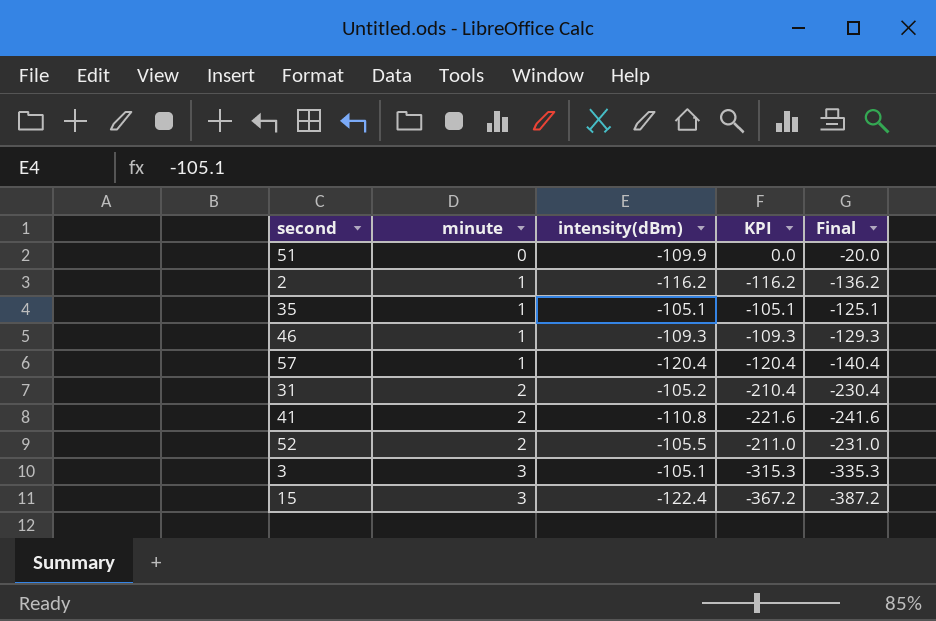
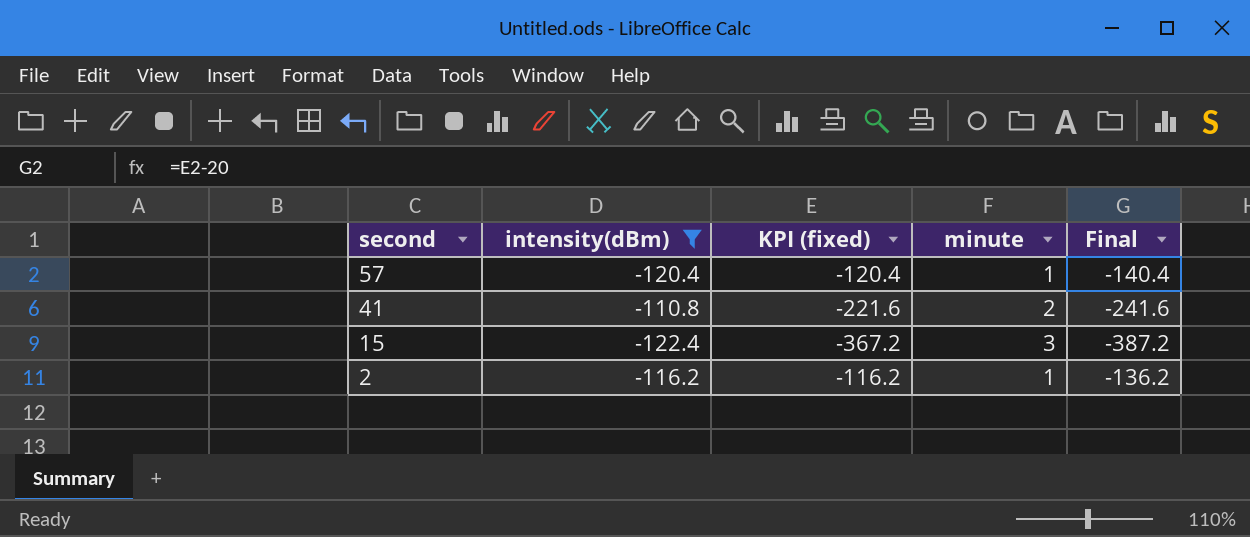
filter: none -> intensity(dBm) <= -110.8
row order: minute ascending -> second descending
column name: KPI -> KPI (fixed)
column minute | position: 2 -> 4

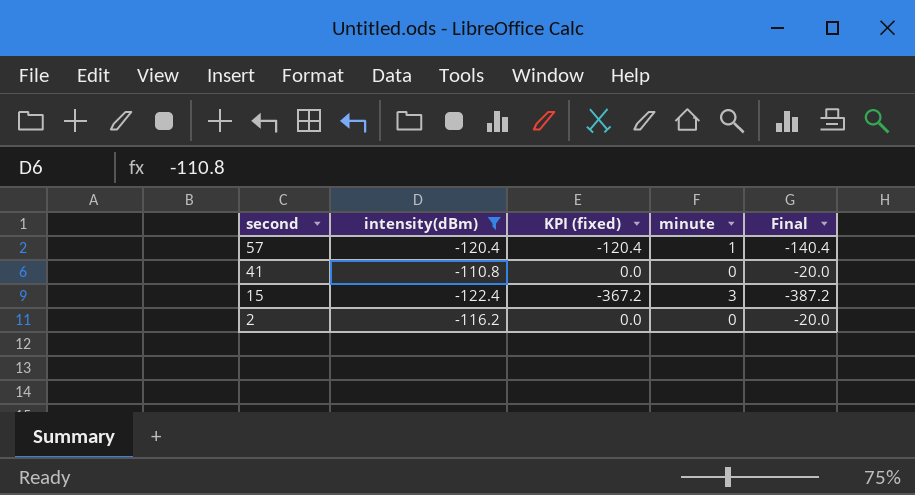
41 | KPI (fixed): -221.6 -> 0.0
41 | minute: 2 -> 0
41 | Final: -241.6 -> -20.0
2 | KPI (fixed): -116.2 -> 0.0
2 | minute: 1 -> 0
2 | Final: -136.2 -> -20.0

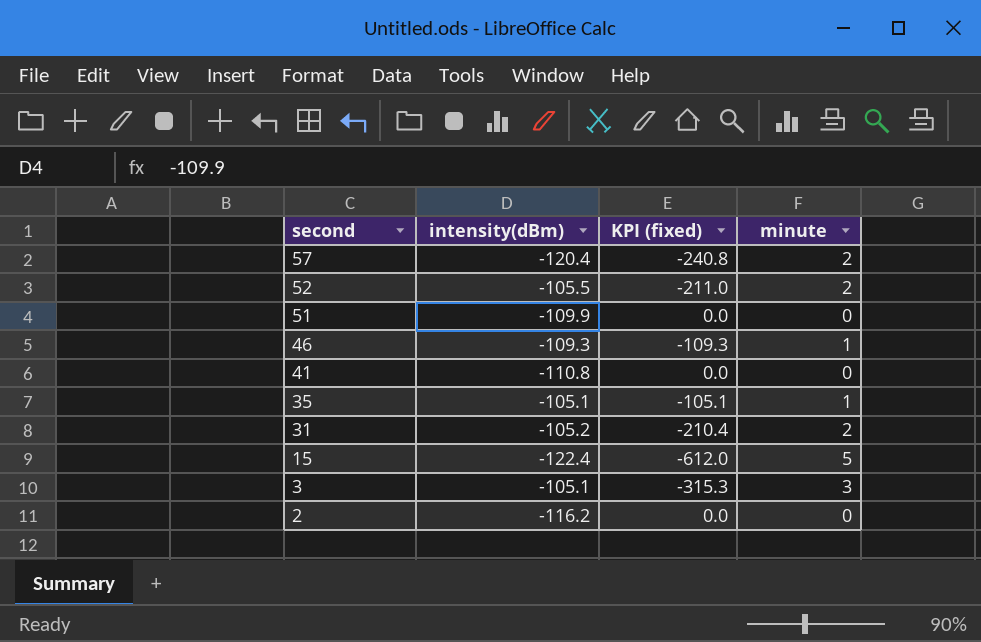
filter: intensity(dBm) <= -110.8 -> none
column Final | formula: [KPI (fixed)] - 20 -> none
57 | KPI (fixed): -120.4 -> -240.8
57 | minute: 1 -> 2
15 | KPI (fixed): -367.2 -> -612.0
15 | minute: 3 -> 5

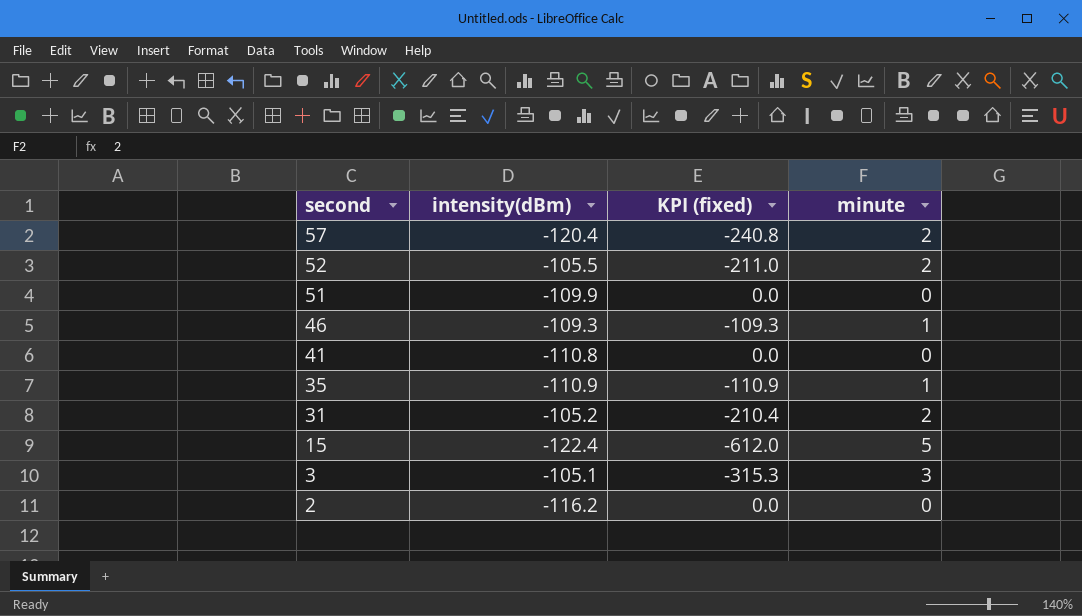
35 | intensity(dBm): -105.1 -> -110.9
35 | KPI (fixed): -105.1 -> -110.9

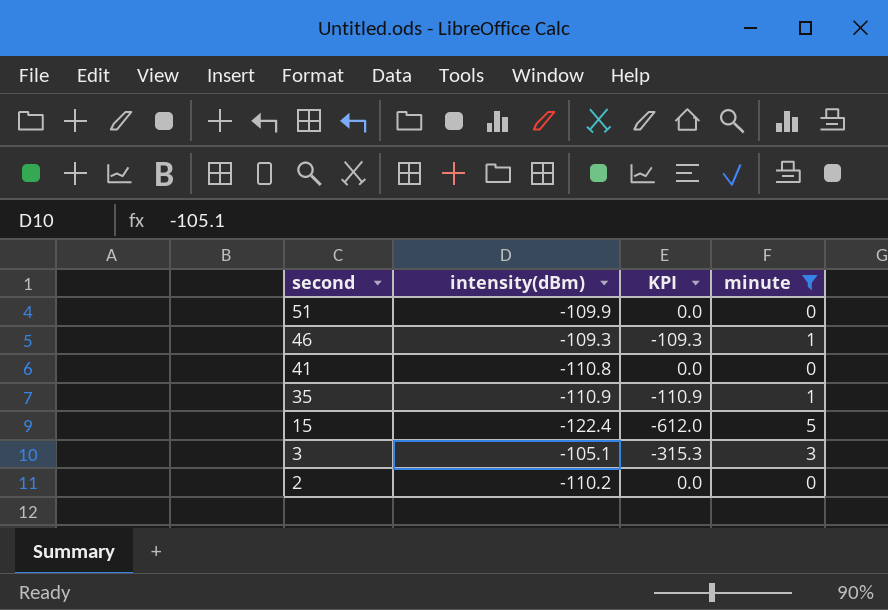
filter: none -> minute != 2
column name: KPI (fixed) -> KPI
2 | intensity(dBm): -116.2 -> -110.2

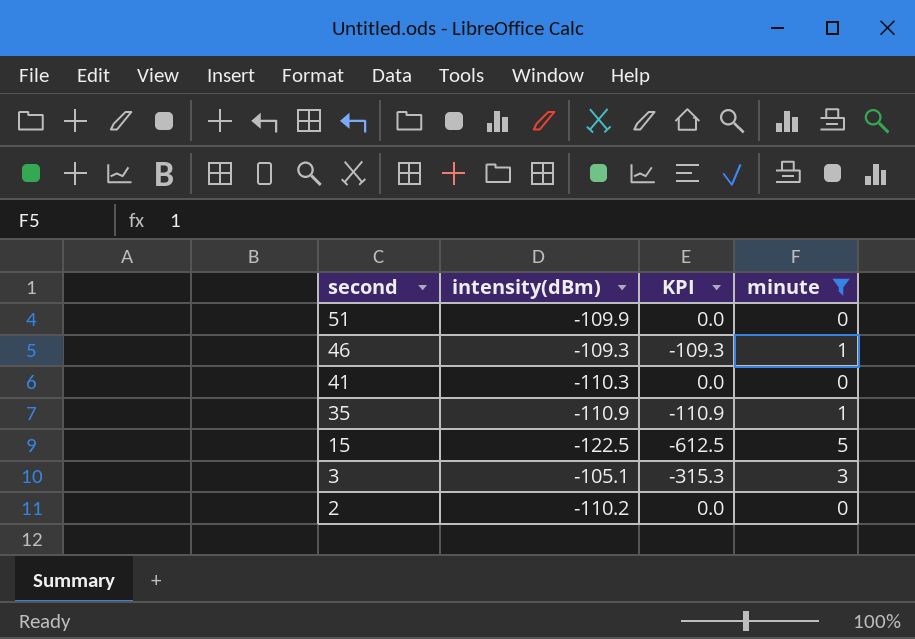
41 | intensity(dBm): -110.8 -> -110.3
15 | intensity(dBm): -122.4 -> -122.5
15 | KPI: -612.0 -> -612.5

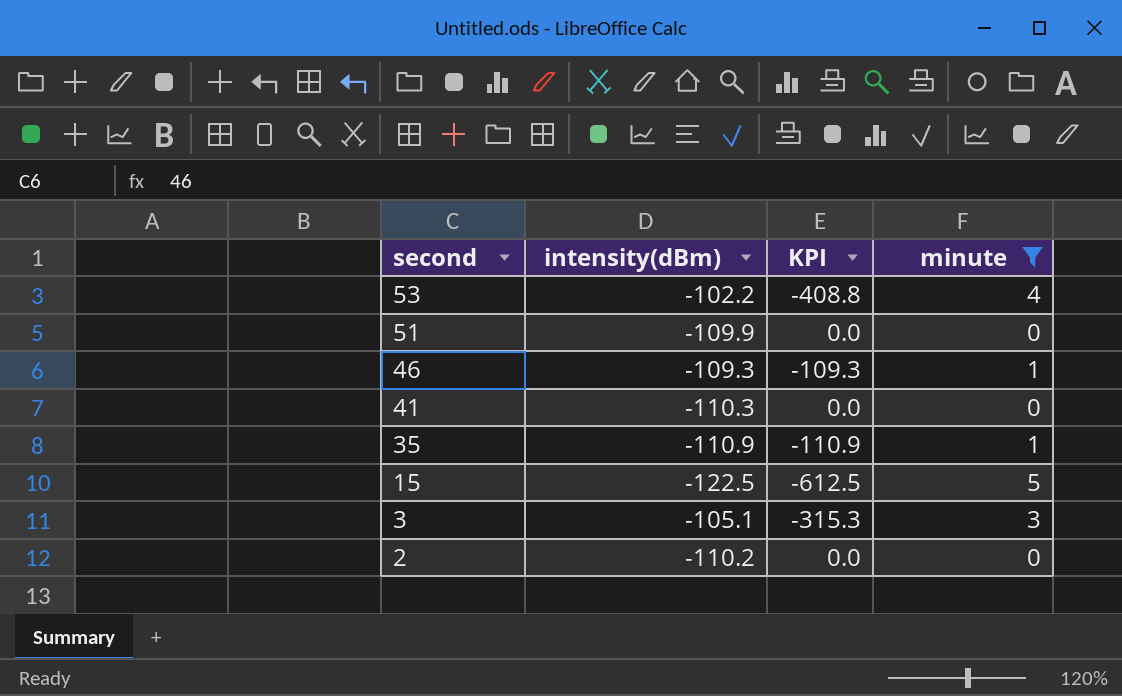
row 53: none -> -102.2 | -408.8 | 4

